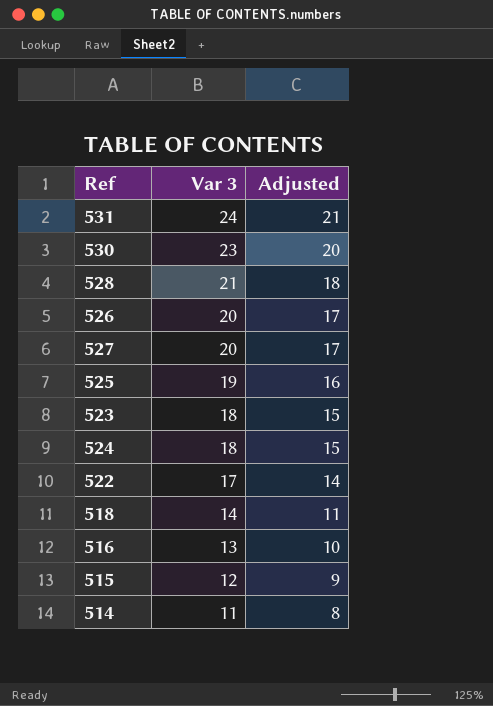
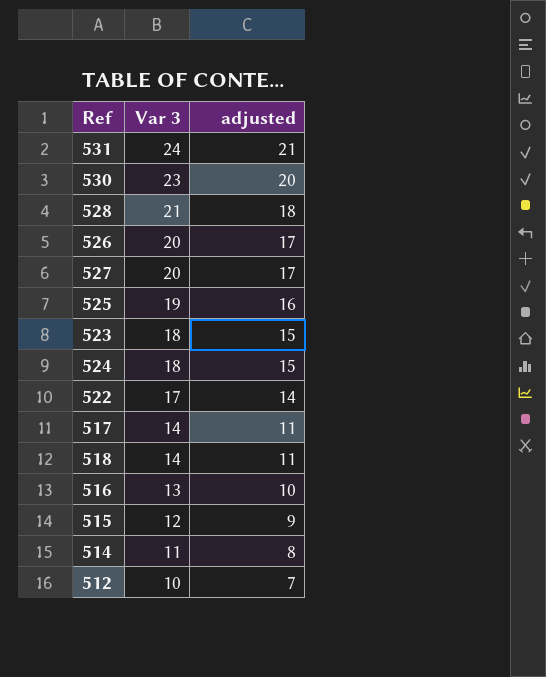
column name: Adjusted -> adjusted
row 517: none -> 14 | 11
row 512: none -> 10 | 7

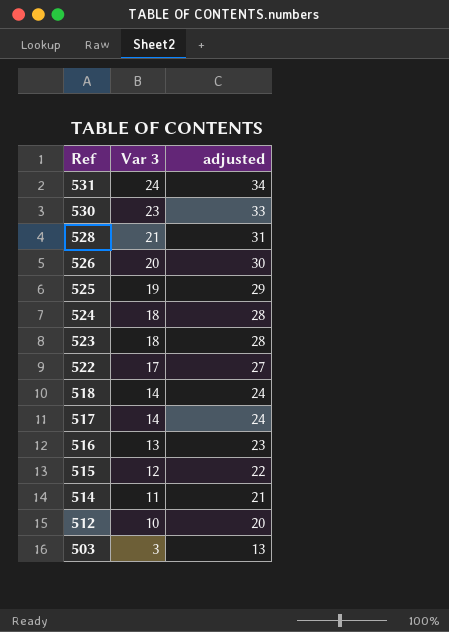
row order: Var 3 descending -> Ref descending
column adjusted | formula: [Var 3] - 3 -> [Var 3] + 10
row 527: 20 | 17 -> none
row 503: none -> 3 | 13

